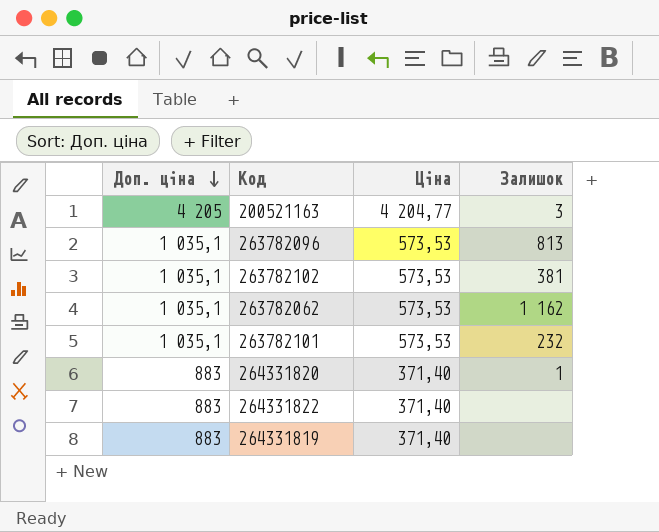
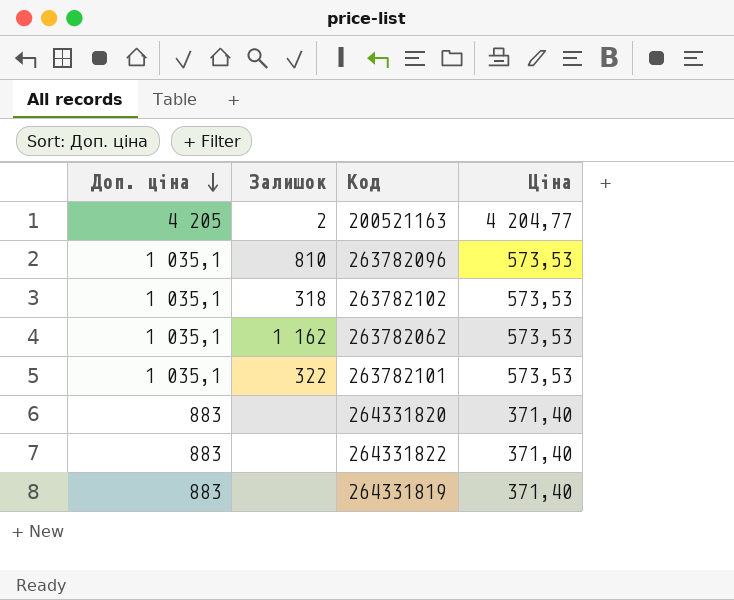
column Залишок | position: 4 -> 2
200521163 | Залишок: 3 -> 2
263782096 | Залишок: 813 -> 810
263782102 | Залишок: 381 -> 318
263782101 | Залишок: 232 -> 322
264331820 | Залишок: 1 -> none

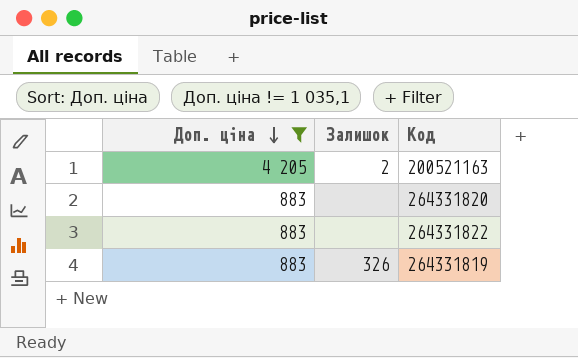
filter: none -> Доп. ціна != 1 035,1
column Ціна | position: 4 -> none
264331819 | Залишок: none -> 326

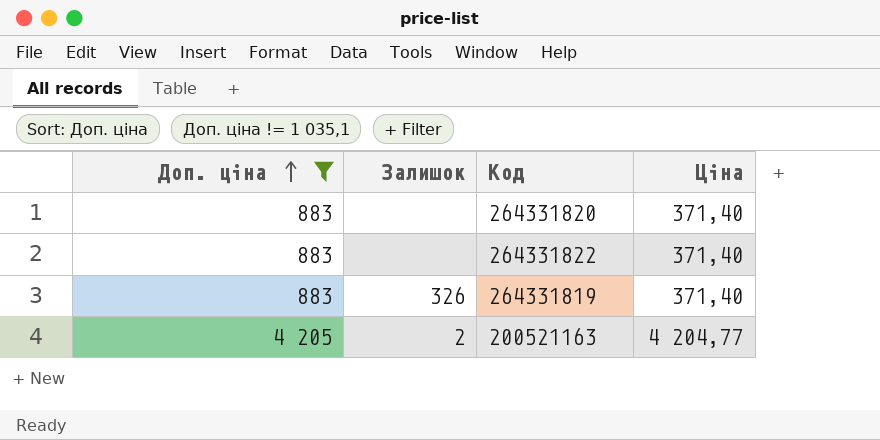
row order: Доп. ціна descending -> Доп. ціна ascending
column Ціна | position: none -> 4

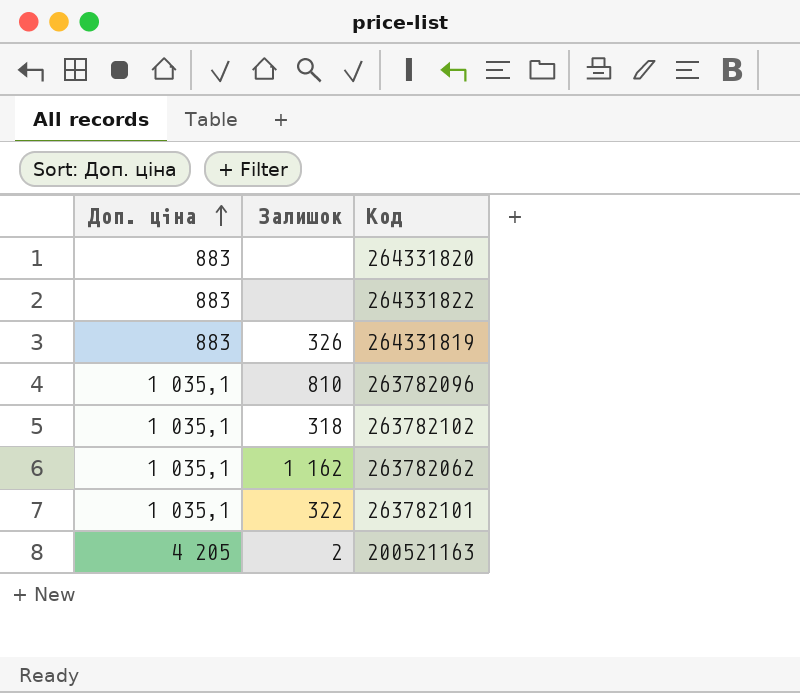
filter: Доп. ціна != 1 035,1 -> none
column Ціна | position: 4 -> none

